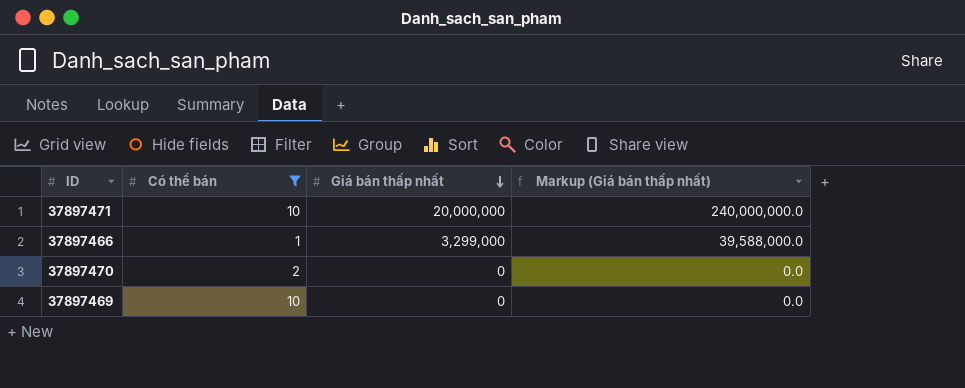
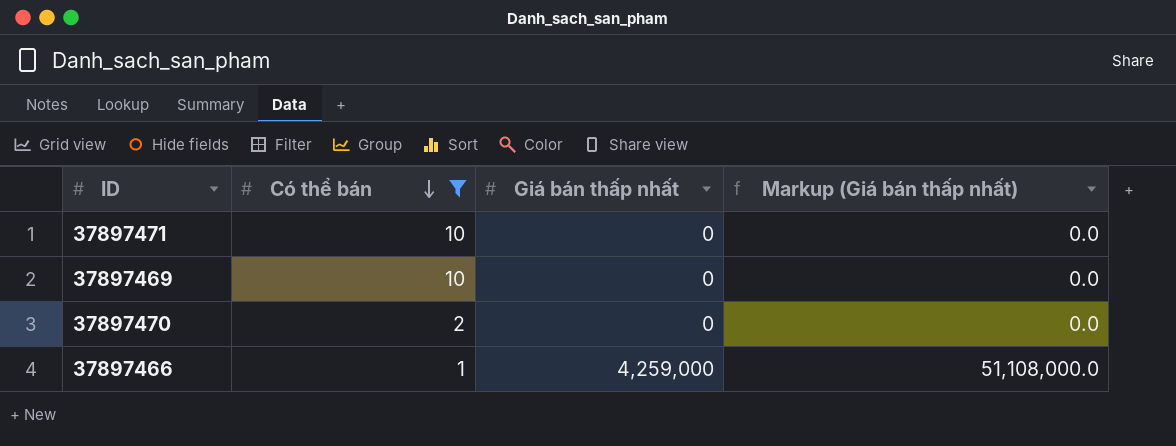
row order: Giá bán thấp nhất descending -> Có thể bán descending
37897471 | Giá bán thấp nhất: 20,000,000 -> 0
37897471 | Markup (Giá bán thấp nhất): 240,000,000.0 -> 0.0
37897466 | Giá bán thấp nhất: 3,299,000 -> 4,259,000
37897466 | Markup (Giá bán thấp nhất): 39,588,000.0 -> 51,108,000.0

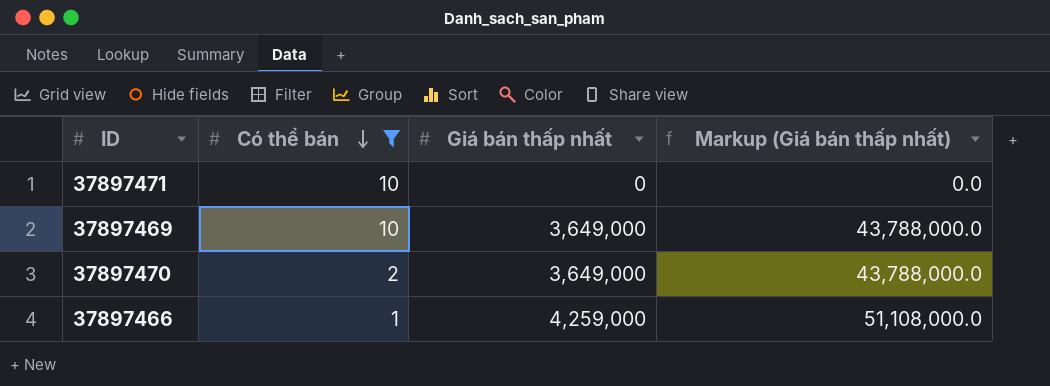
37897469 | Giá bán thấp nhất: 0 -> 3,649,000
37897469 | Markup (Giá bán thấp nhất): 0.0 -> 43,788,000.0
37897470 | Giá bán thấp nhất: 0 -> 3,649,000
37897470 | Markup (Giá bán thấp nhất): 0.0 -> 43,788,000.0

